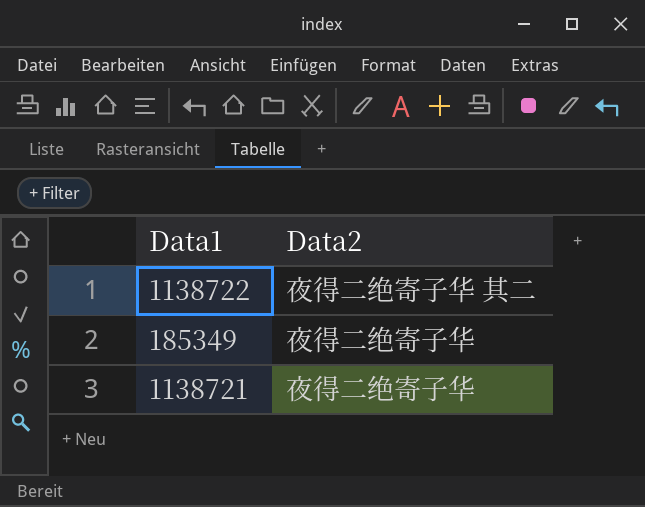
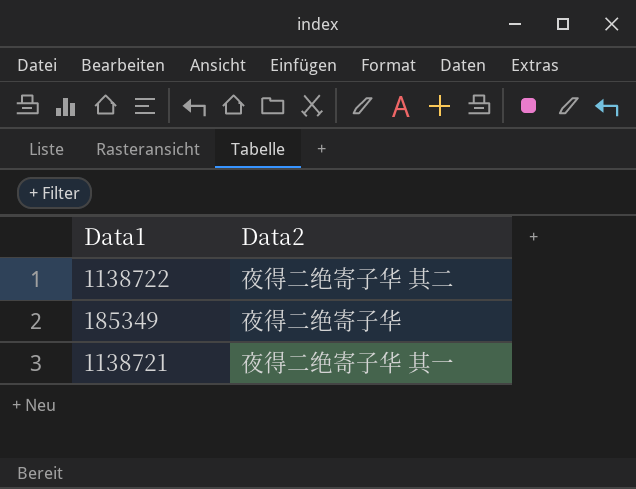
1138721 | Data2: 夜得二绝寄子华 -> 夜得二绝寄子华 其一

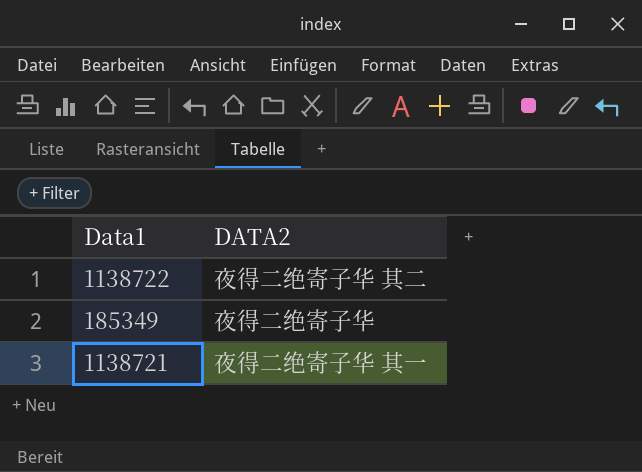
column name: Data2 -> DATA2

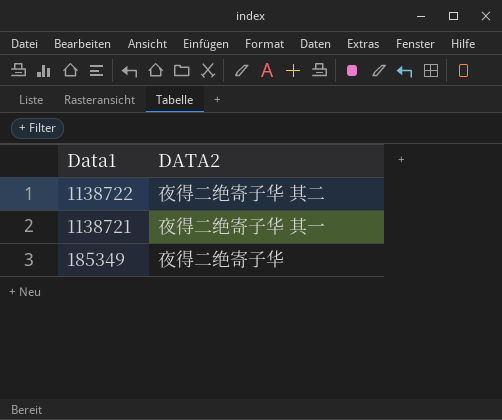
row order: none -> Data1 descending

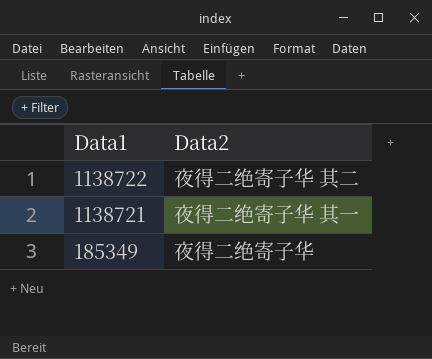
column name: DATA2 -> Data2

